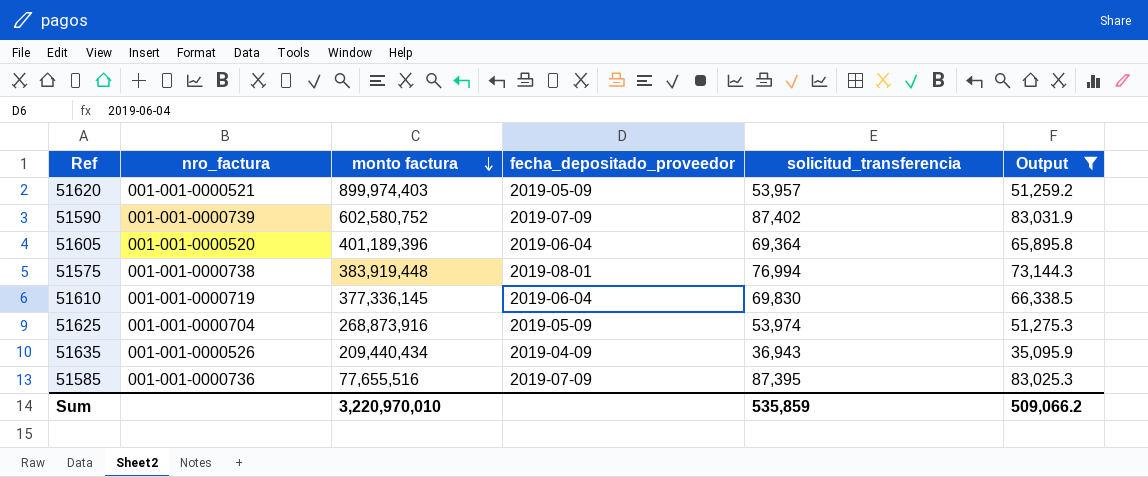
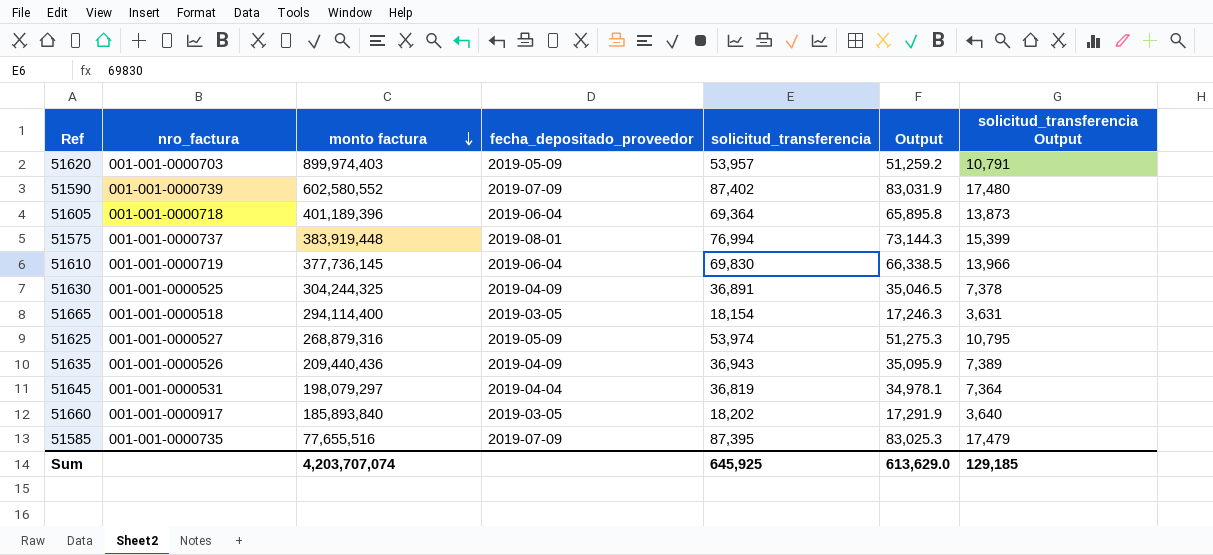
filter: Output >= 35,095.9 -> none
column solicitud_transferencia Output | formula: none -> [solicitud_transferencia] * 0.2
51620 | nro_factura: 001-001-0000521 -> 001-001-0000703
51590 | monto factura: 602,580,752 -> 602,580,552
51605 | nro_factura: 001-001-0000520 -> 001-001-0000718
51575 | nro_factura: 001-001-0000738 -> 001-001-0000737
51610 | monto factura: 377,336,145 -> 377,736,145
51625 | nro_factura: 001-001-0000704 -> 001-001-0000527
51625 | monto factura: 268,873,916 -> 268,879,316
51635 | monto factura: 209,440,434 -> 209,440,436
51585 | nro_factura: 001-001-0000736 -> 001-001-0000735
Sum | monto factura: 3,220,970,010 -> 4,203,707,074
Sum | solicitud_transferencia: 535,859 -> 645,925
Sum | Output: 509,066.2 -> 613,629.0

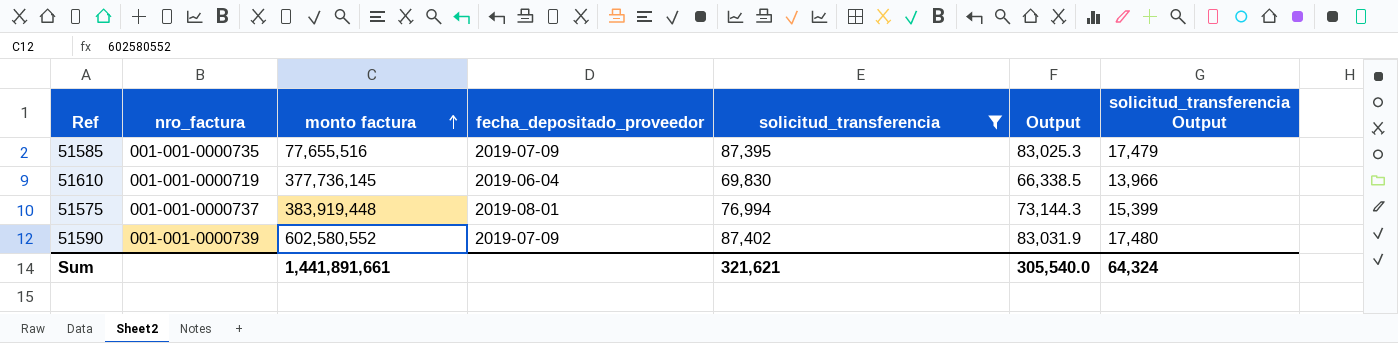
filter: none -> solicitud_transferencia >= 69,830
row order: monto factura descending -> monto factura ascending
Sum | monto factura: 4,203,707,074 -> 1,441,891,661
Sum | solicitud_transferencia: 645,925 -> 321,621
Sum | Output: 613,629.0 -> 305,540.0
Sum | solicitud_transferencia Output: 129,185 -> 64,324

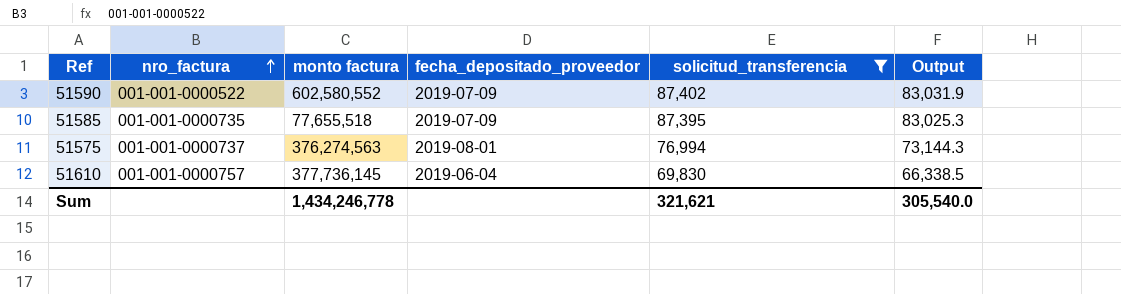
row order: monto factura ascending -> nro_factura ascending
column solicitud_transferencia Output | formula: [solicitud_transferencia] * 0.2 -> none
51590 | nro_factura: 001-001-0000739 -> 001-001-0000522
51585 | monto factura: 77,655,516 -> 77,655,518
51575 | monto factura: 383,919,448 -> 376,274,563
51610 | nro_factura: 001-001-0000719 -> 001-001-0000757
Sum | monto factura: 1,441,891,661 -> 1,434,246,778

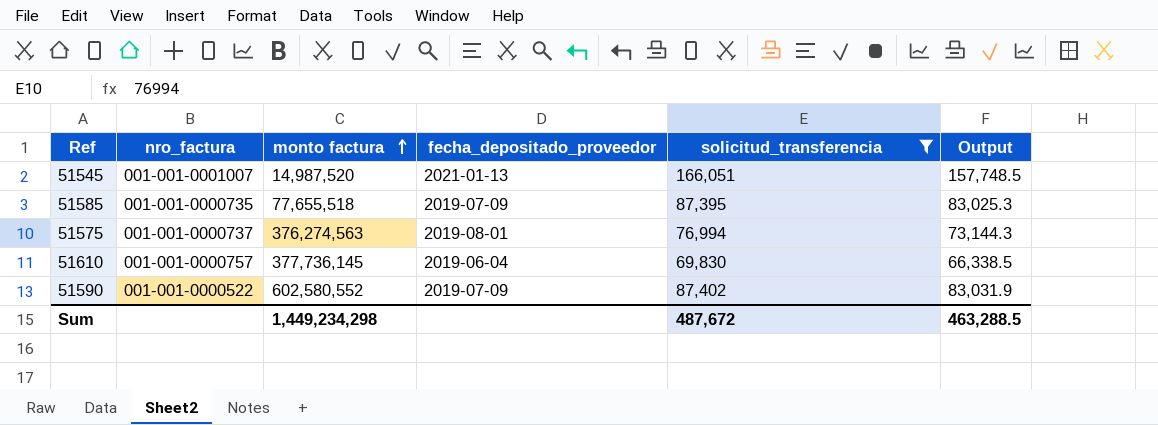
row order: nro_factura ascending -> monto factura ascending
row 51545: none -> 001-001-0001007 | 14,987,520 | 2021-01-13 | 166,051 | 157,748.5
Sum | monto factura: 1,434,246,778 -> 1,449,234,298
Sum | solicitud_transferencia: 321,621 -> 487,672
Sum | Output: 305,540.0 -> 463,288.5

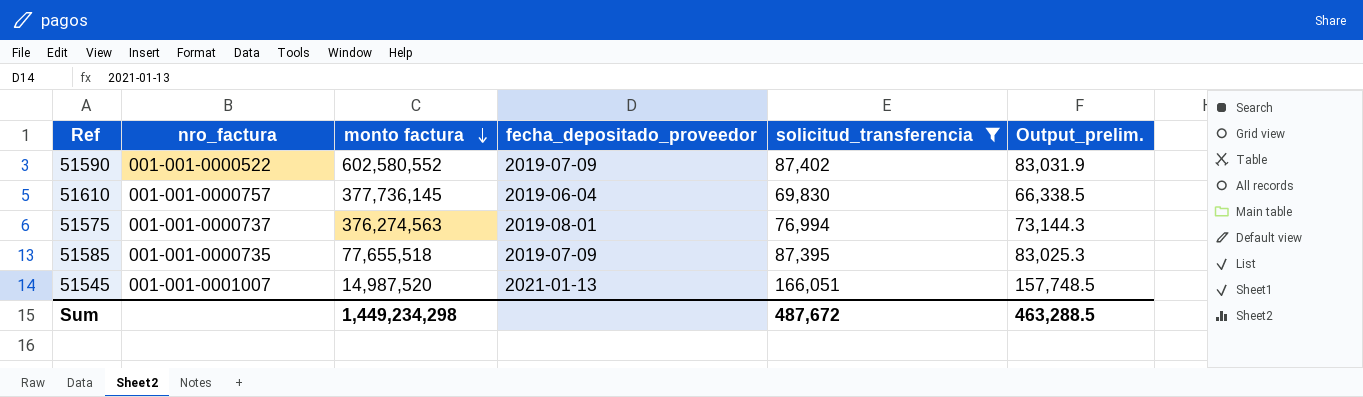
row order: monto factura ascending -> monto factura descending
column name: Output -> Output_prelim.

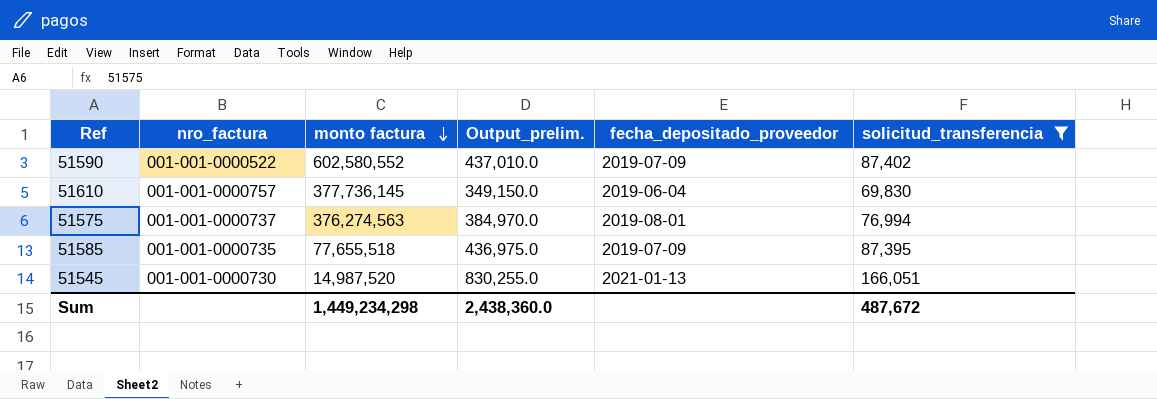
column Output_prelim. | formula: [solicitud_transferencia] * 0.95 -> [solicitud_transferencia] * 5
column Output_prelim. | position: 6 -> 4
51545 | nro_factura: 001-001-0001007 -> 001-001-0000730
Sum | Output_prelim.: 463,288.5 -> 2,438,360.0

